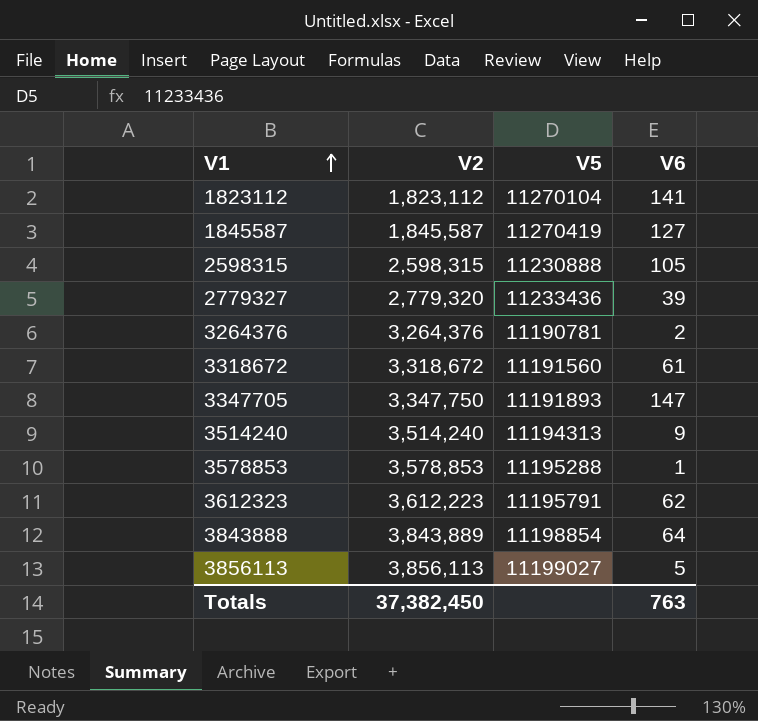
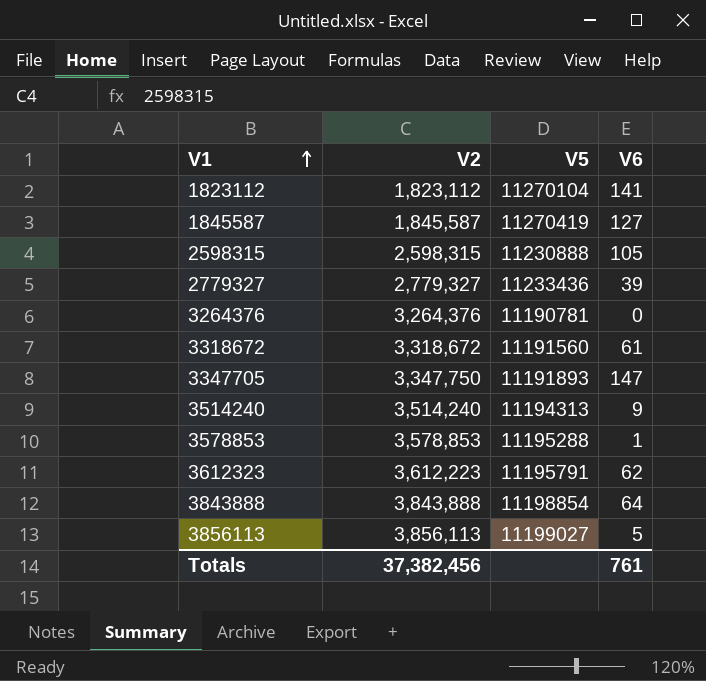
2779327 | V2: 2,779,320 -> 2,779,327
3264376 | V6: 2 -> 0
3843888 | V2: 3,843,889 -> 3,843,888
Totals | V2: 37,382,450 -> 37,382,456
Totals | V6: 763 -> 761

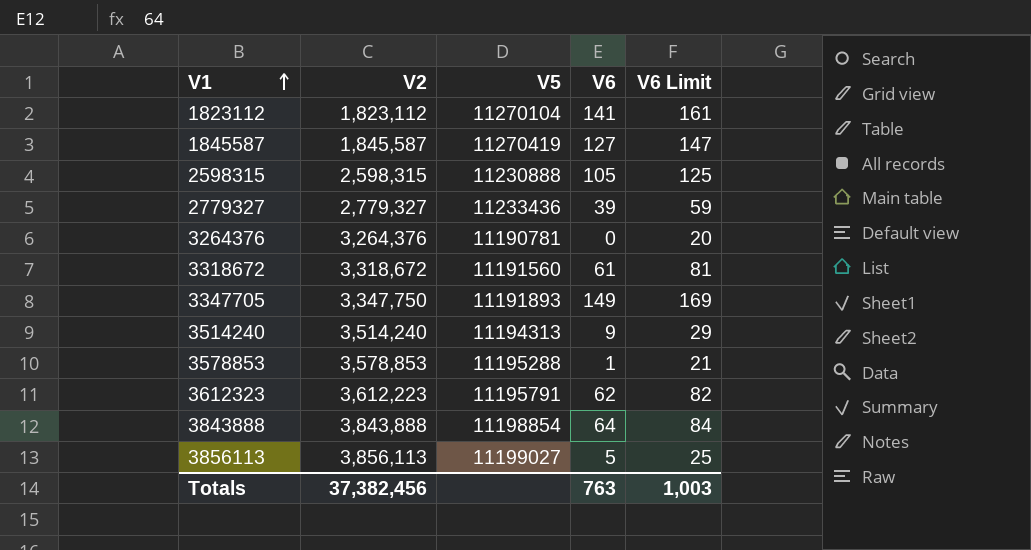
column V6 Limit | formula: none -> [V6] + 20
3347705 | V6: 147 -> 149
Totals | V6: 761 -> 763

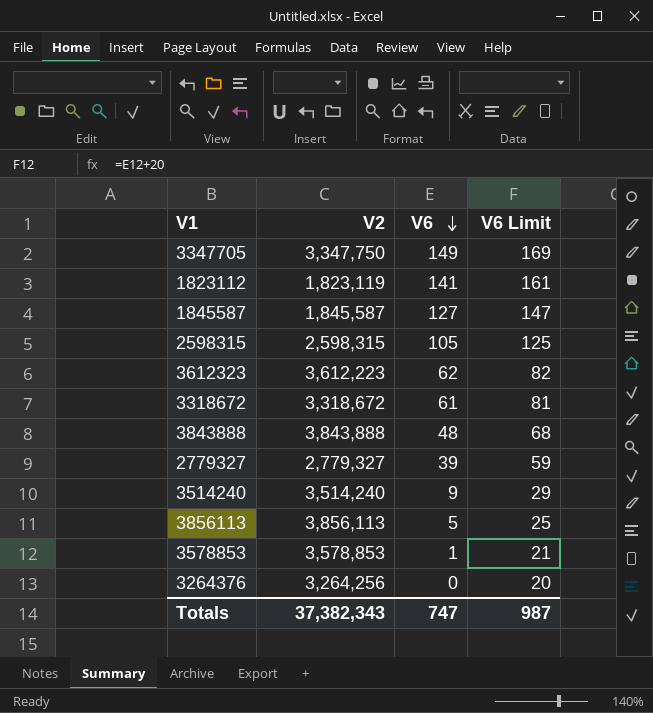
row order: V1 ascending -> V6 descending
column V5 | position: 3 -> none
1823112 | V2: 1,823,112 -> 1,823,119
3843888 | V6: 64 -> 48
3843888 | V6 Limit: 84 -> 68
3264376 | V2: 3,264,376 -> 3,264,256
Totals | V2: 37,382,456 -> 37,382,343
Totals | V6: 763 -> 747
Totals | V6 Limit: 1,003 -> 987

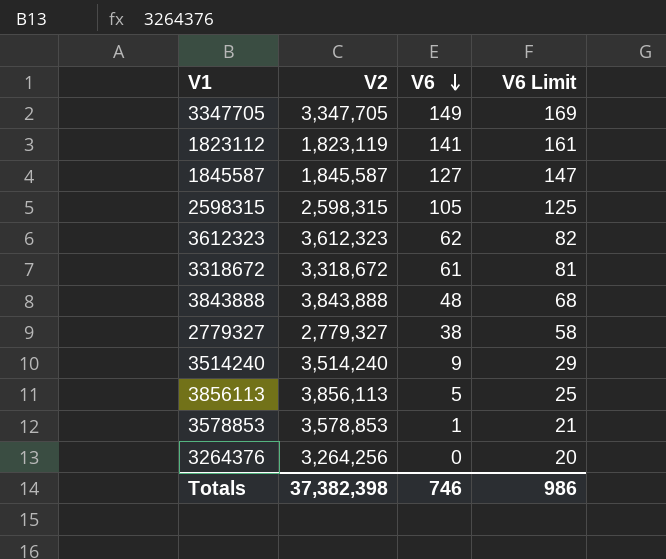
3347705 | V2: 3,347,750 -> 3,347,705
3612323 | V2: 3,612,223 -> 3,612,323
2779327 | V6: 39 -> 38
2779327 | V6 Limit: 59 -> 58
Totals | V2: 37,382,343 -> 37,382,398
Totals | V6: 747 -> 746
Totals | V6 Limit: 987 -> 986

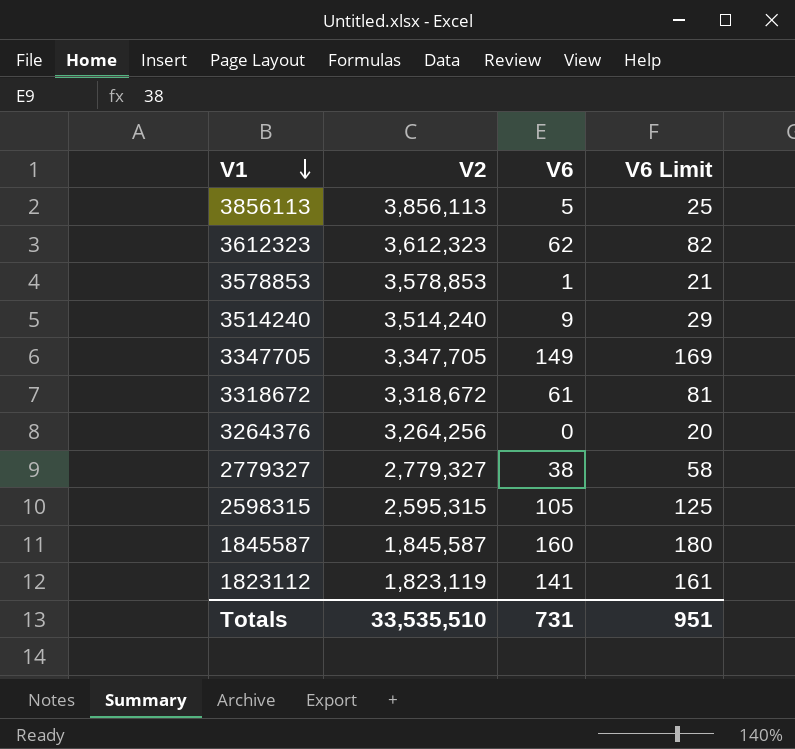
row order: V6 descending -> V1 descending
row 3843888: 3,843,888 | 48 | 68 -> none
2598315 | V2: 2,598,315 -> 2,595,315
1845587 | V6: 127 -> 160
1845587 | V6 Limit: 147 -> 180
Totals | V2: 37,382,398 -> 33,535,510
Totals | V6: 746 -> 731
Totals | V6 Limit: 986 -> 951

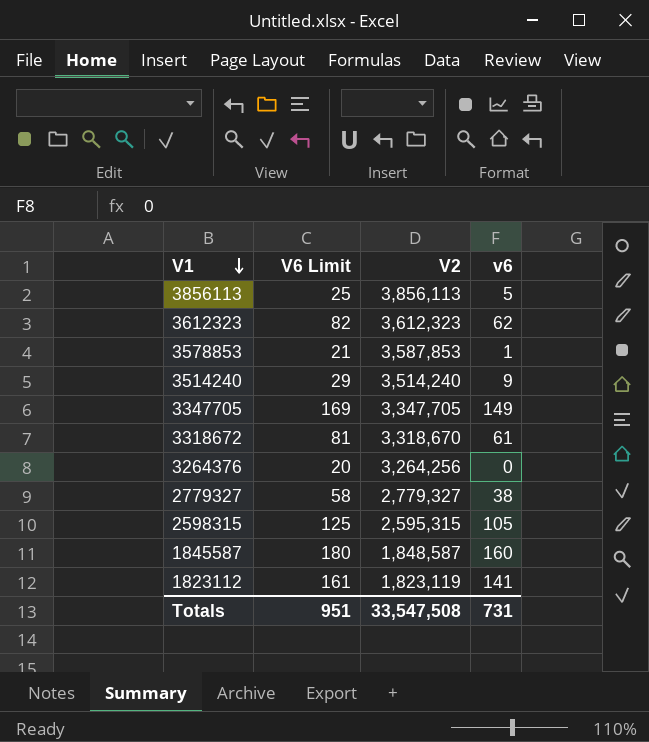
column V6 Limit | position: 4 -> 2
column name: V6 -> v6
3578853 | V2: 3,578,853 -> 3,587,853
3318672 | V2: 3,318,672 -> 3,318,670
1845587 | V2: 1,845,587 -> 1,848,587
Totals | V2: 33,535,510 -> 33,547,508

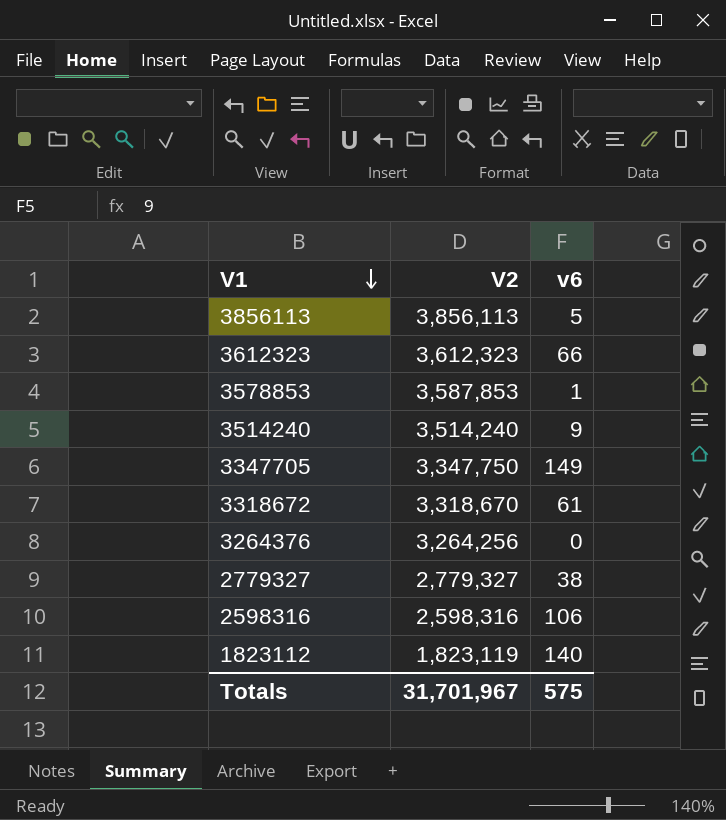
column V6 Limit | formula: [v6] + 20 -> none
row 2598315: 125 | 2,595,315 | 105 -> none
row 1845587: 180 | 1,848,587 | 160 -> none
3612323 | v6: 62 -> 66
3347705 | V2: 3,347,705 -> 3,347,750
row 2598316: none -> 2,598,316 | 106
1823112 | v6: 141 -> 140
Totals | V2: 33,547,508 -> 31,701,967
Totals | v6: 731 -> 575

